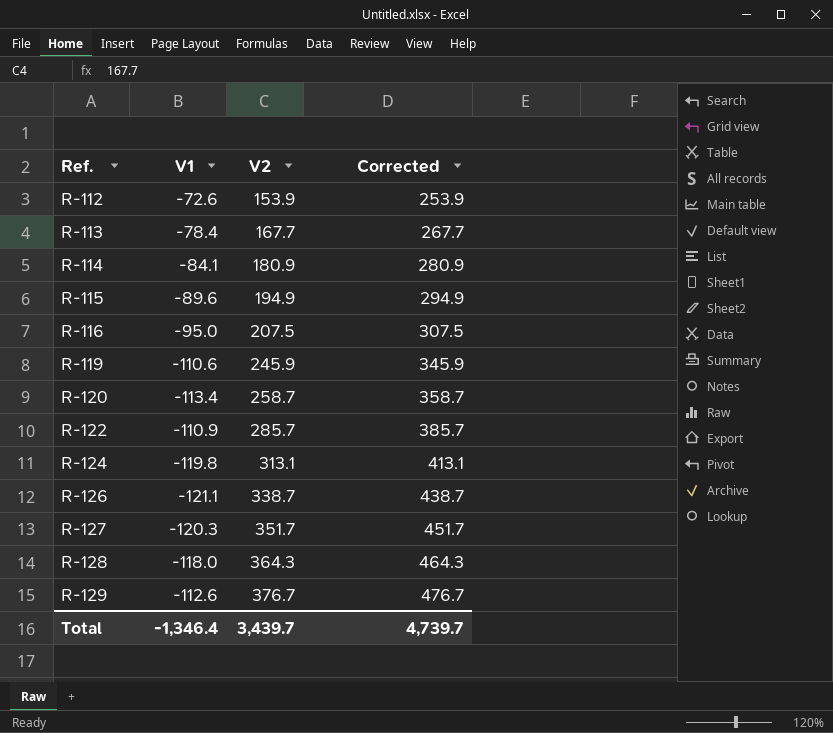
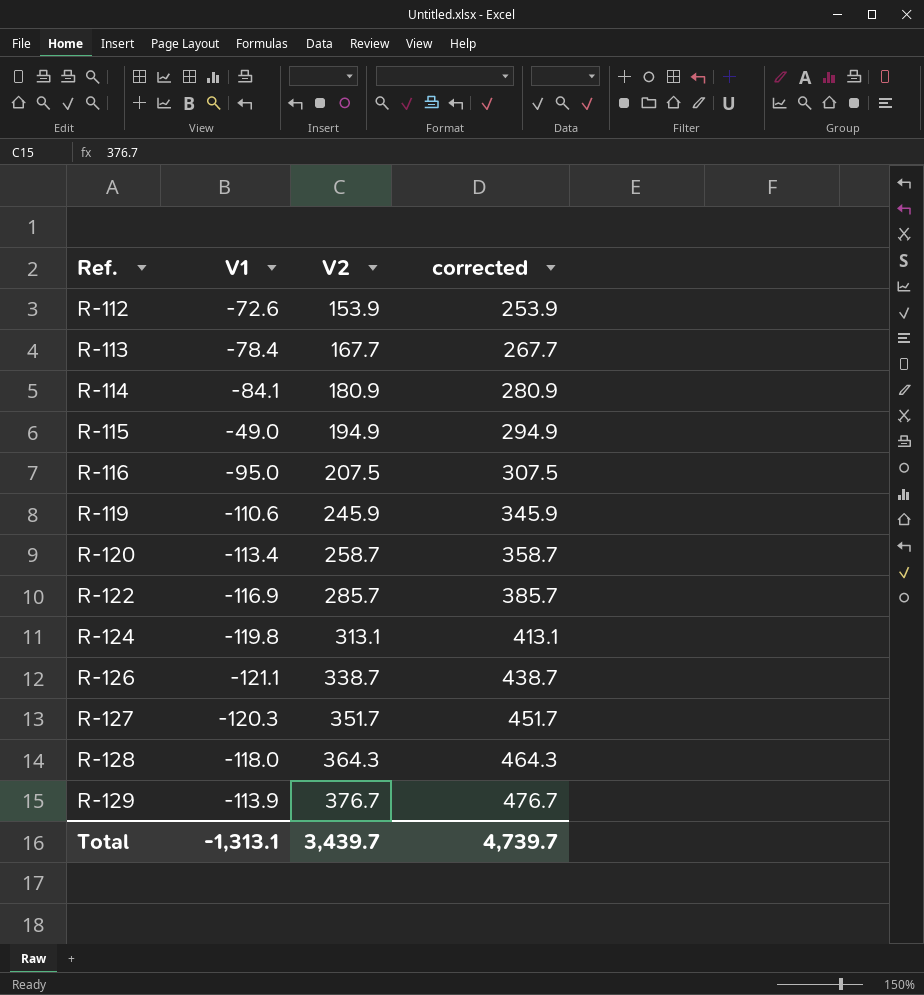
column name: Corrected -> corrected
R-115 | V1: -89.6 -> -49.0
R-122 | V1: -110.9 -> -116.9
R-129 | V1: -112.6 -> -113.9
Total | V1: -1,346.4 -> -1,313.1

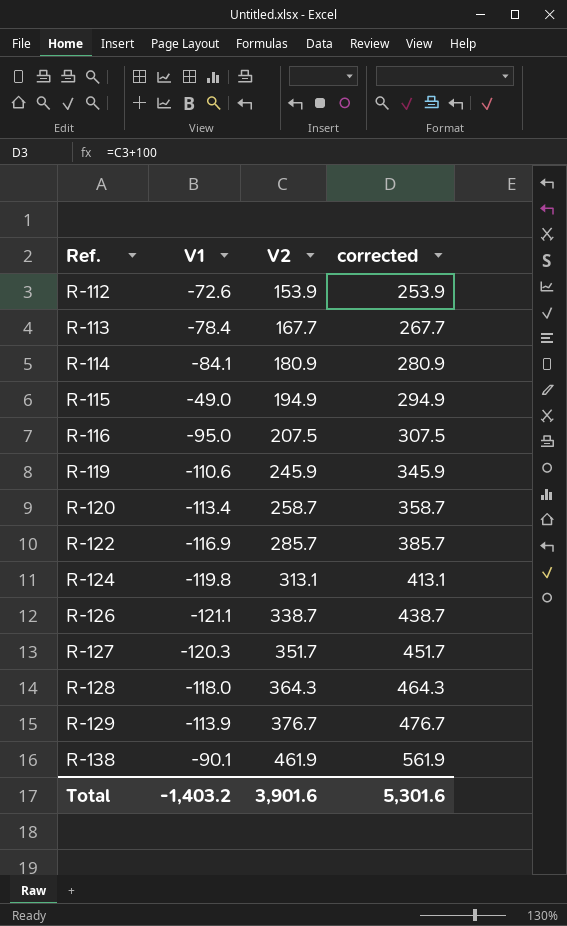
row R-138: none -> -90.1 | 461.9 | 561.9
Total | V1: -1,313.1 -> -1,403.2
Total | V2: 3,439.7 -> 3,901.6
Total | corrected: 4,739.7 -> 5,301.6

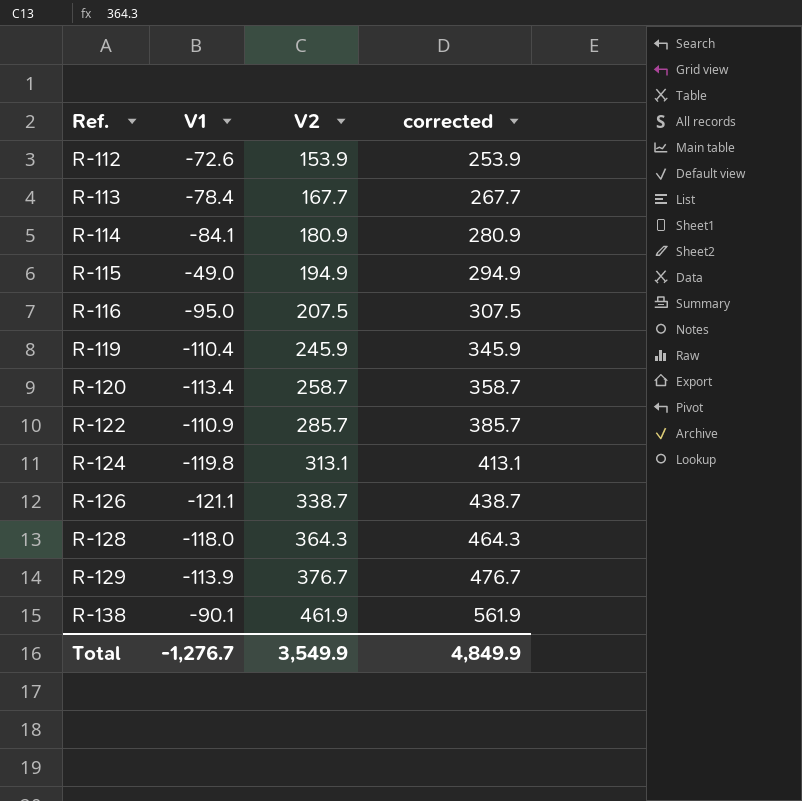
row R-127: -120.3 | 351.7 | 451.7 -> none
R-119 | V1: -110.6 -> -110.4
R-122 | V1: -116.9 -> -110.9
Total | V1: -1,403.2 -> -1,276.7
Total | V2: 3,901.6 -> 3,549.9
Total | corrected: 5,301.6 -> 4,849.9

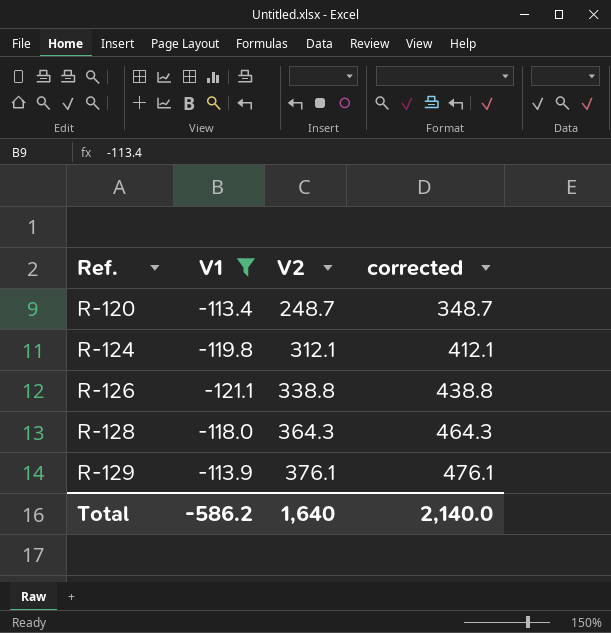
filter: none -> V1 <= -113.4
R-120 | V2: 258.7 -> 248.7
R-120 | corrected: 358.7 -> 348.7
R-124 | V2: 313.1 -> 312.1
R-124 | corrected: 413.1 -> 412.1
R-126 | V2: 338.7 -> 338.8
R-126 | corrected: 438.7 -> 438.8
R-129 | V2: 376.7 -> 376.1
R-129 | corrected: 476.7 -> 476.1
Total | V1: -1,276.7 -> -586.2
Total | V2: 3,549.9 -> 1,640
Total | corrected: 4,849.9 -> 2,140.0

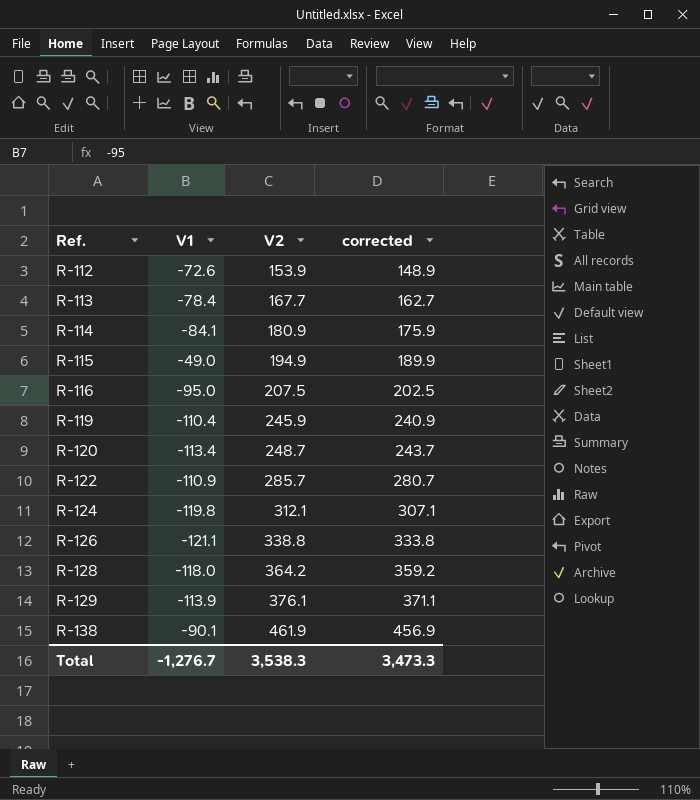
filter: V1 <= -113.4 -> none
column corrected | formula: [V2] + 100 -> [V2] - 5
R-128 | V2: 364.3 -> 364.2
Total | V1: -586.2 -> -1,276.7
Total | V2: 1,640 -> 3,538.3
Total | corrected: 2,140.0 -> 3,473.3

